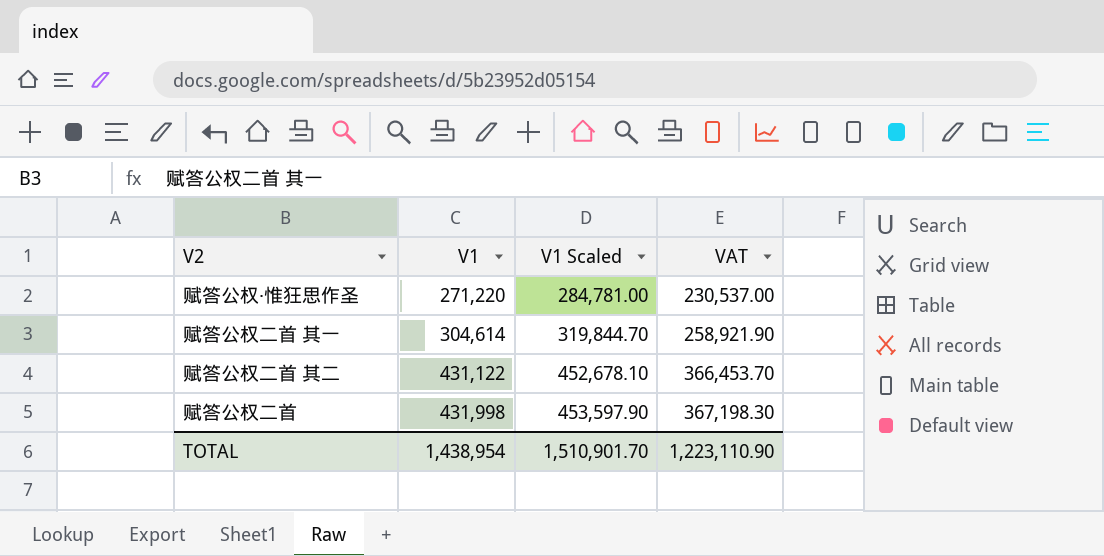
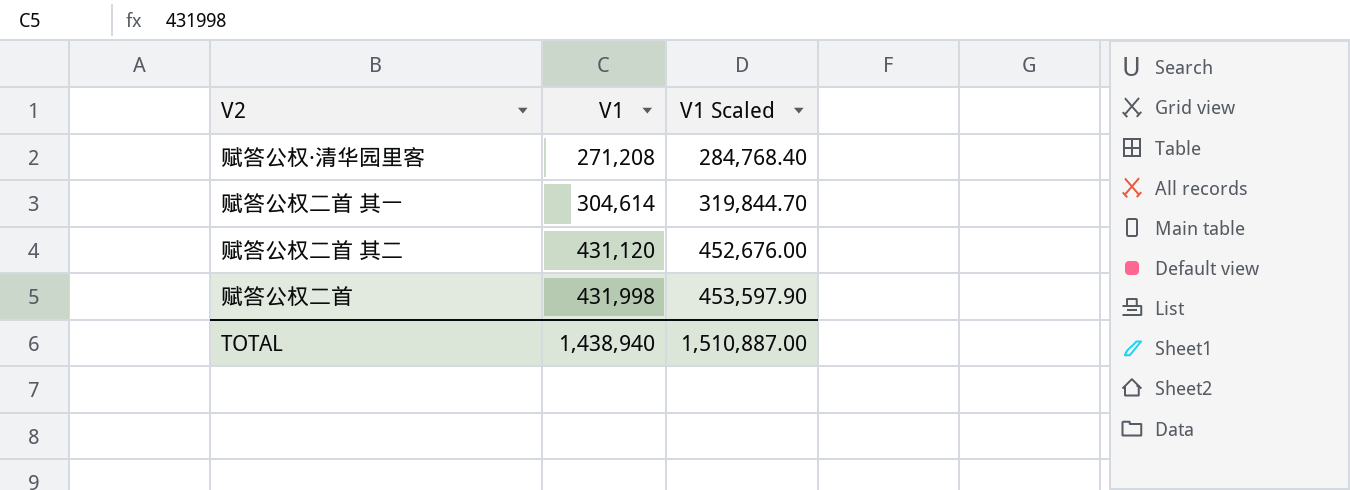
column VAT | formula: [V1] * 0.85 -> none
row 赋答公权·惟狂思作圣: 271,220 | 284,781.00 | 230,537.00 -> none
row 赋答公权·清华园里客: none -> 271,208 | 284,768.40
赋答公权二首 其二 | V1: 431,122 -> 431,120
赋答公权二首 其二 | V1 Scaled: 452,678.10 -> 452,676.00
TOTAL | V1: 1,438,954 -> 1,438,940
TOTAL | V1 Scaled: 1,510,901.70 -> 1,510,887.00

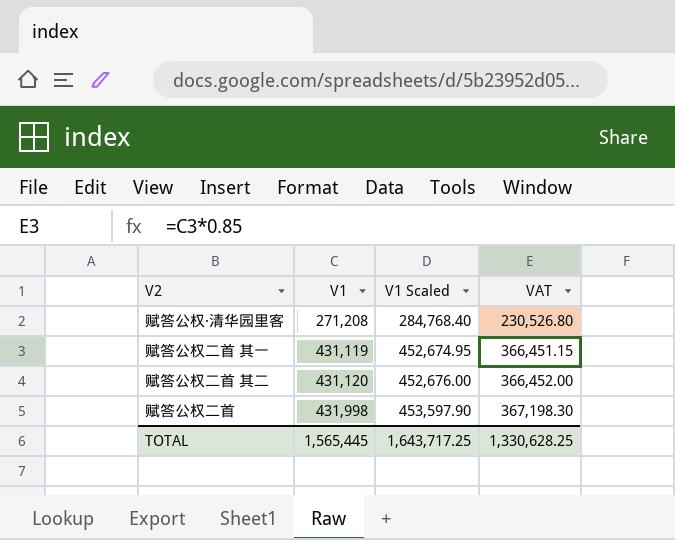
column VAT | formula: none -> [V1] * 0.85
赋答公权二首 其一 | V1: 304,614 -> 431,119
赋答公权二首 其一 | V1 Scaled: 319,844.70 -> 452,674.95
TOTAL | V1: 1,438,940 -> 1,565,445
TOTAL | V1 Scaled: 1,510,887.00 -> 1,643,717.25

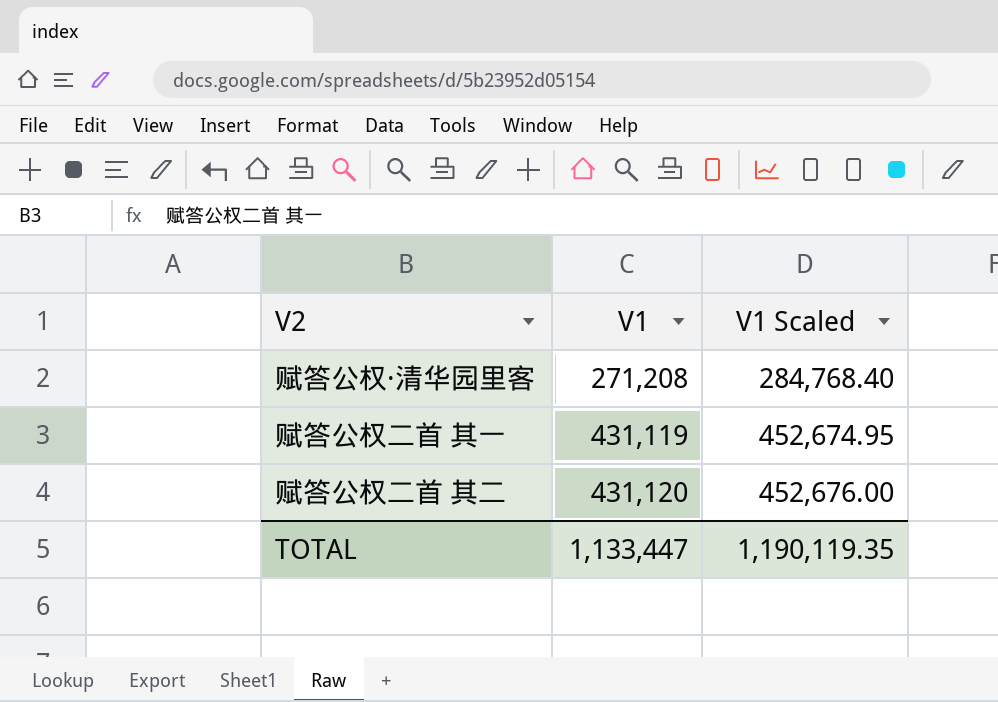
column VAT | formula: [V1] * 0.85 -> none
row 赋答公权二首: 431,998 | 453,597.90 | 367,198.30 -> none
TOTAL | V1: 1,565,445 -> 1,133,447
TOTAL | V1 Scaled: 1,643,717.25 -> 1,190,119.35

